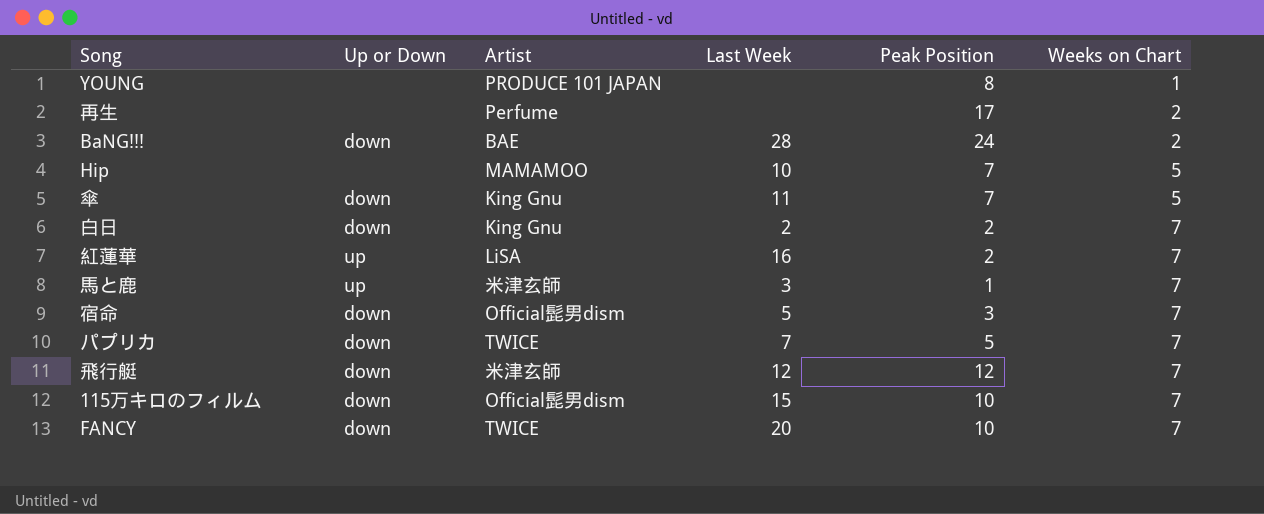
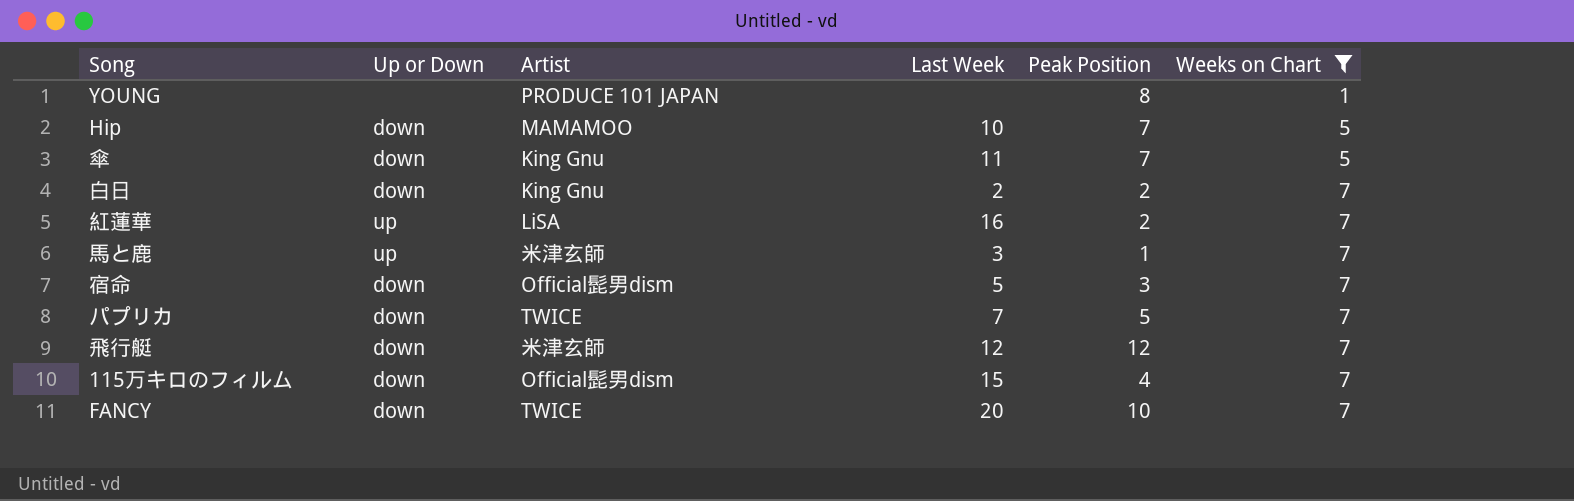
filter: none -> Weeks on Chart != 2
Hip | Up or Down: none -> down
115万キロのフィルム | Peak Position: 10 -> 4

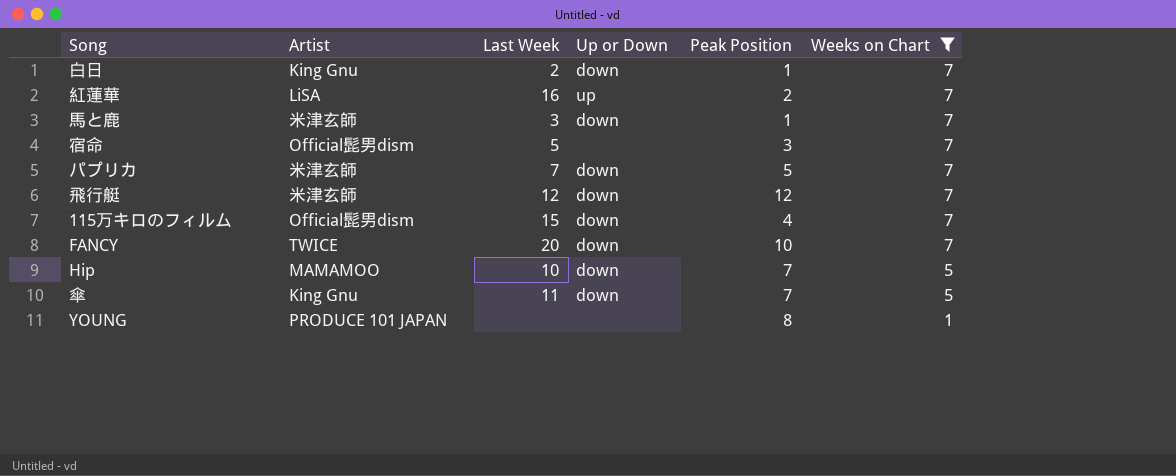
row order: Weeks on Chart ascending -> Weeks on Chart descending
column Up or Down | position: 2 -> 4
白日 | Peak Position: 2 -> 1
馬と鹿 | Up or Down: up -> down
宿命 | Up or Down: down -> none
パプリカ | Artist: TWICE -> 米津玄師

